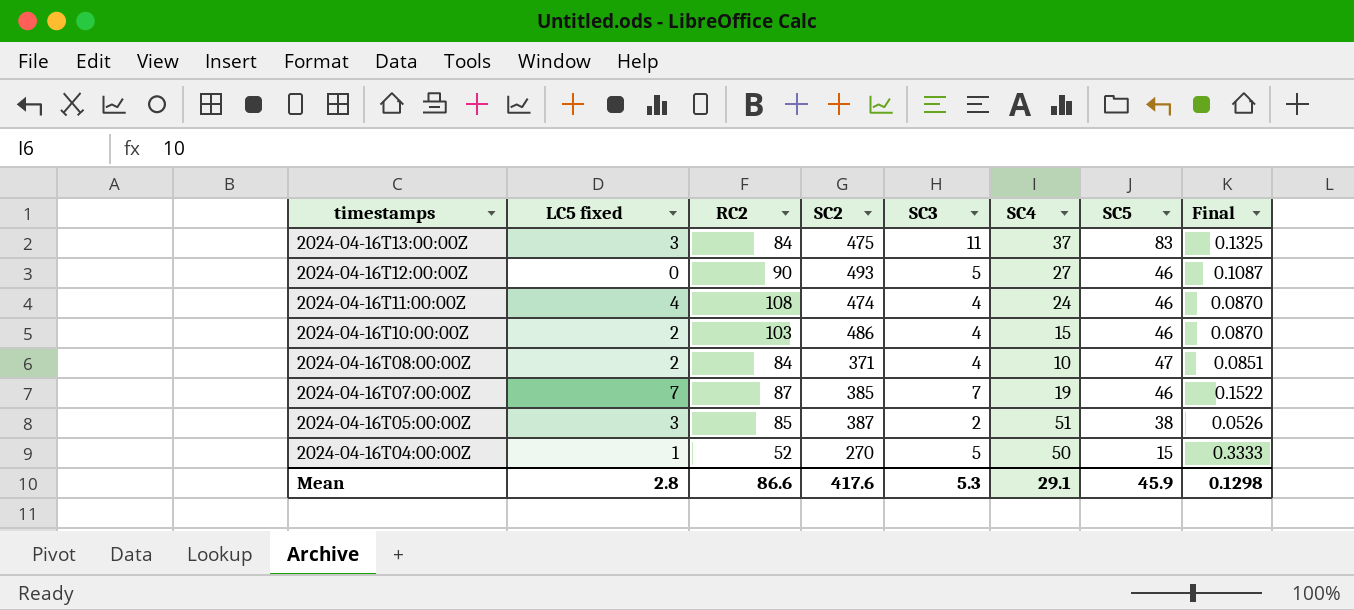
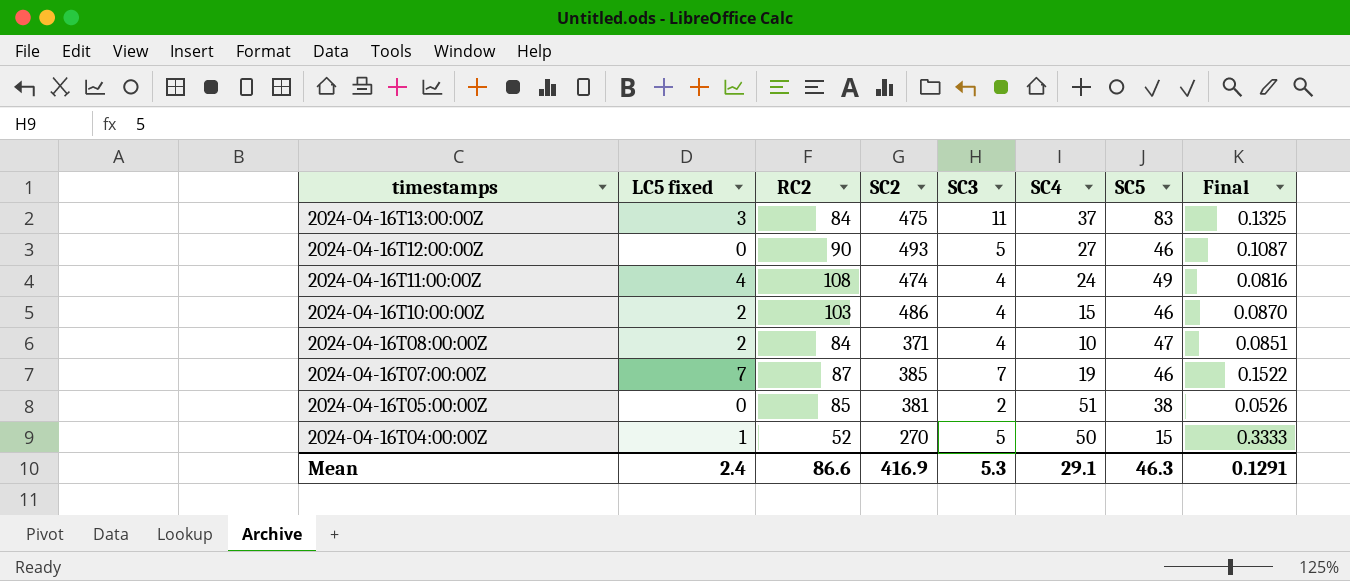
2024-04-16T11:00:00Z | SC5: 46 -> 49
2024-04-16T11:00:00Z | Final: 0.0870 -> 0.0816
2024-04-16T05:00:00Z | LC5 fixed: 3 -> 0
2024-04-16T05:00:00Z | SC2: 387 -> 381
Mean | LC5 fixed: 2.8 -> 2.4
Mean | SC2: 417.6 -> 416.9
Mean | SC5: 45.9 -> 46.3
Mean | Final: 0.1298 -> 0.1291

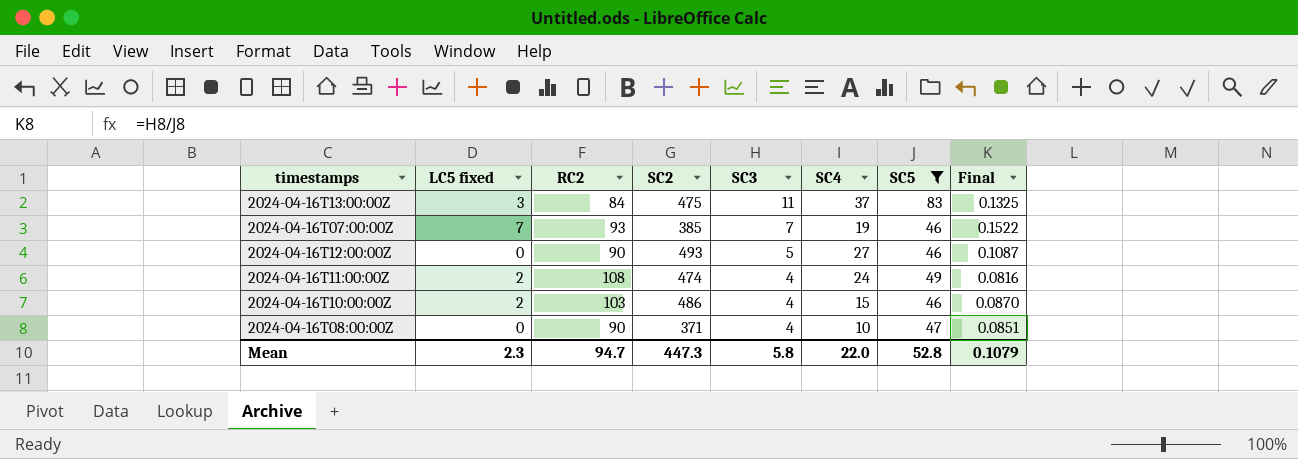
filter: none -> SC5 >= 46
row order: timestamps descending -> SC3 descending
2024-04-16T07:00:00Z | RC2: 87 -> 93
2024-04-16T11:00:00Z | LC5 fixed: 4 -> 2
2024-04-16T08:00:00Z | LC5 fixed: 2 -> 0
2024-04-16T08:00:00Z | RC2: 84 -> 90
Mean | LC5 fixed: 2.4 -> 2.3
Mean | RC2: 86.6 -> 94.7
Mean | SC2: 416.9 -> 447.3
Mean | SC3: 5.3 -> 5.8
Mean | SC4: 29.1 -> 22.0
Mean | SC5: 46.3 -> 52.8
Mean | Final: 0.1291 -> 0.1079

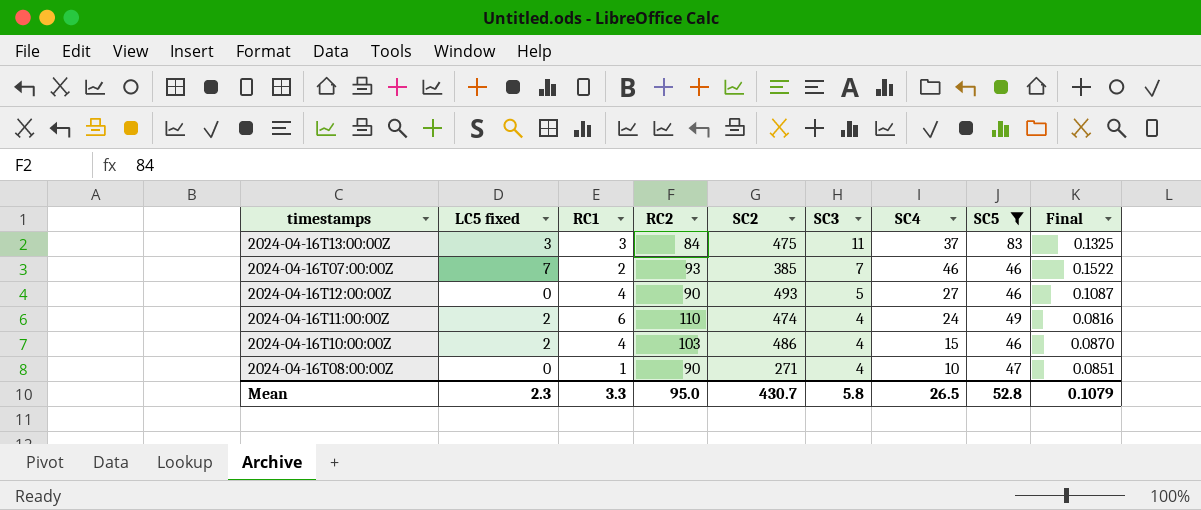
column RC1 | position: none -> 3
2024-04-16T07:00:00Z | SC4: 19 -> 46
2024-04-16T11:00:00Z | RC2: 108 -> 110
2024-04-16T08:00:00Z | SC2: 371 -> 271
Mean | RC2: 94.7 -> 95.0
Mean | SC2: 447.3 -> 430.7
Mean | SC4: 22.0 -> 26.5

